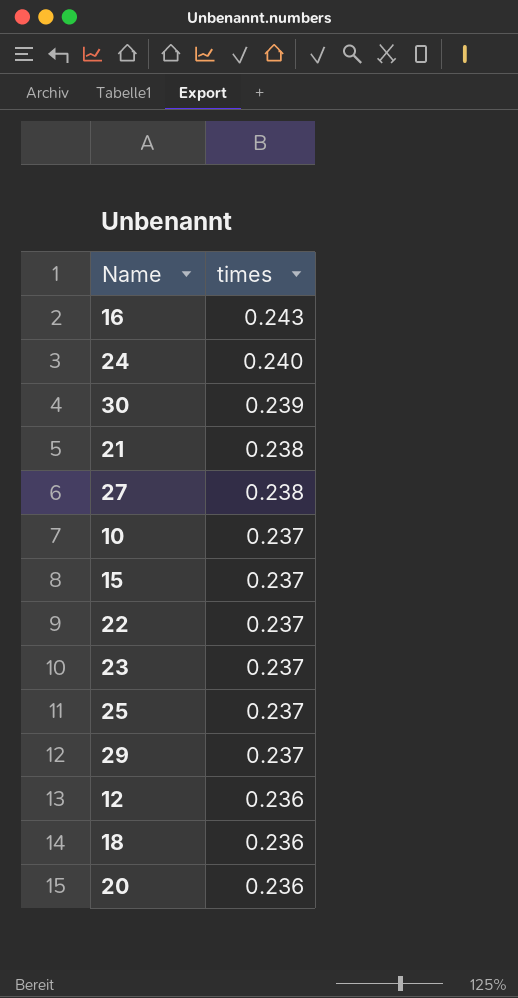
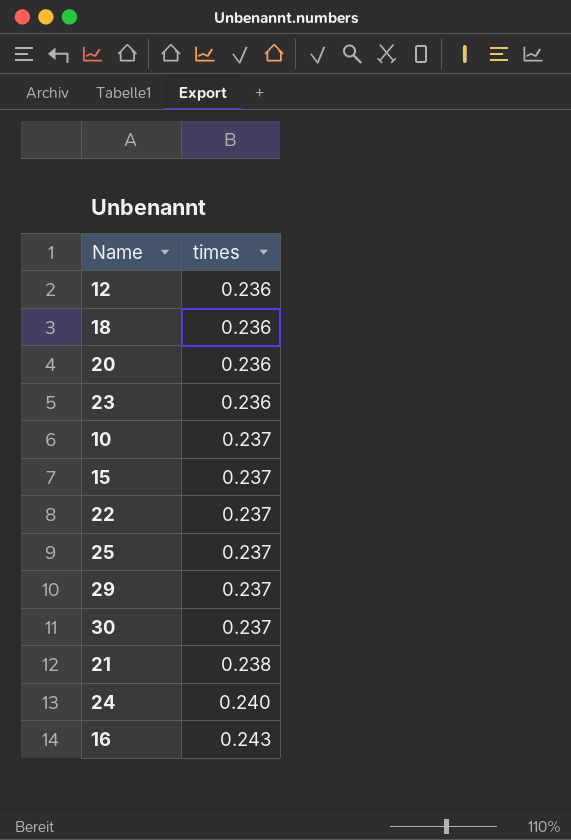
row order: times descending -> times ascending
row 27: 0.238 -> none
23 | times: 0.237 -> 0.236
30 | times: 0.239 -> 0.237

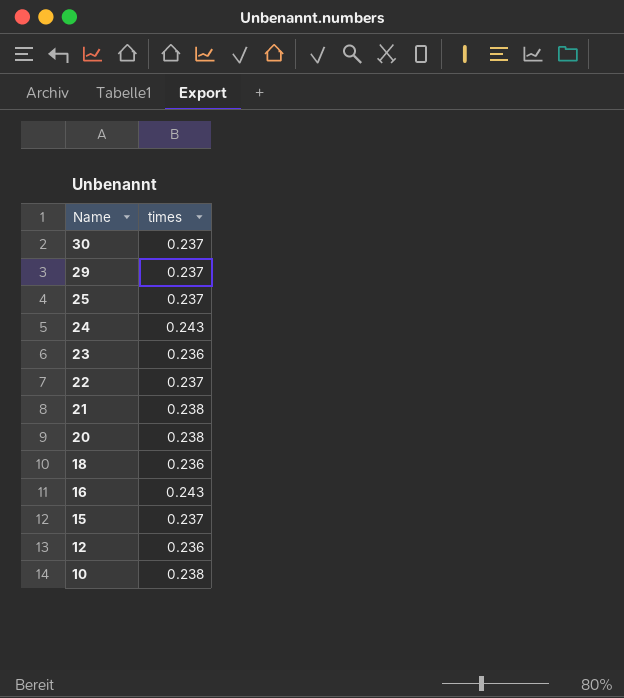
row order: times ascending -> Name descending
24 | times: 0.240 -> 0.243
20 | times: 0.236 -> 0.238
10 | times: 0.237 -> 0.238

